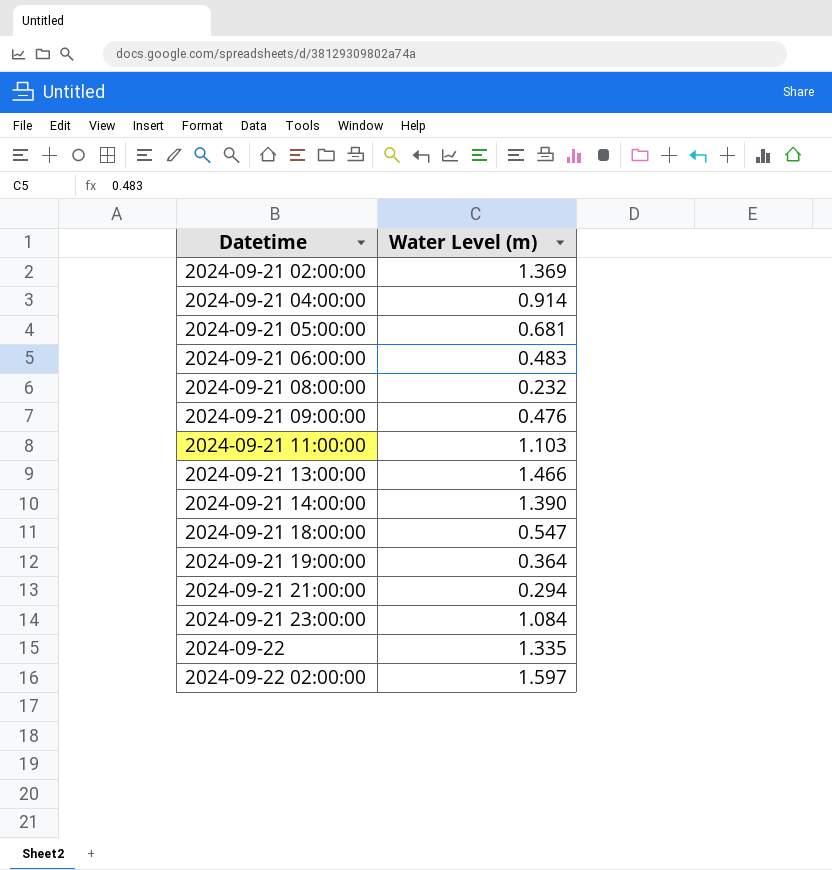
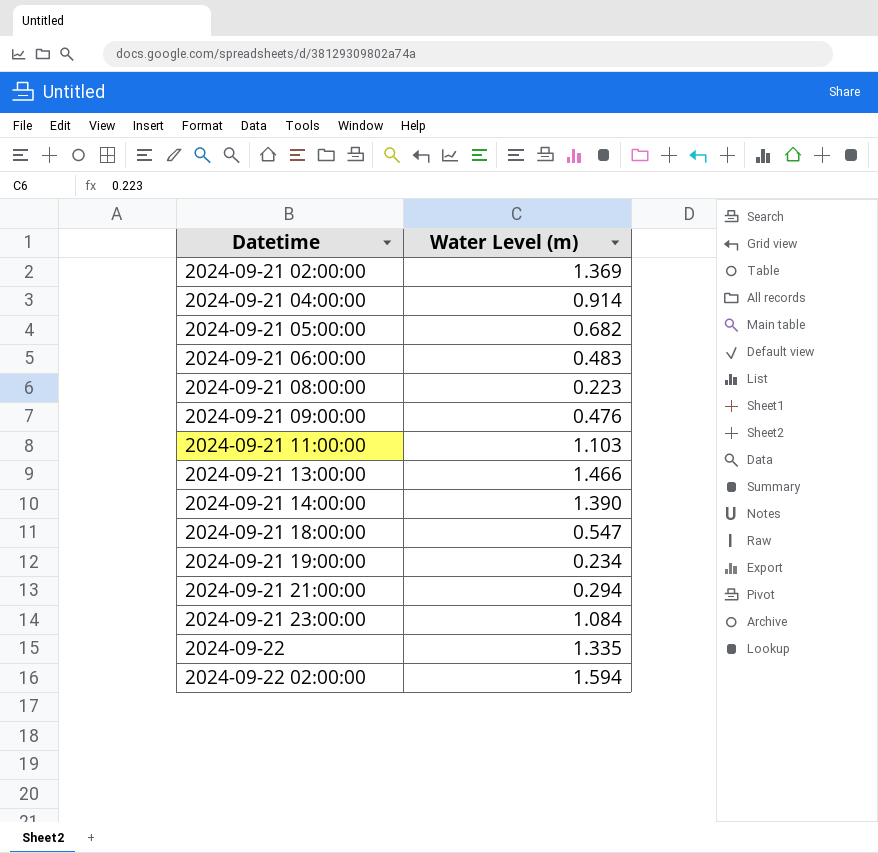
2024-09-21 05:00:00 | Water Level (m): 0.681 -> 0.682
2024-09-21 08:00:00 | Water Level (m): 0.232 -> 0.223
2024-09-21 19:00:00 | Water Level (m): 0.364 -> 0.234
2024-09-22 02:00:00 | Water Level (m): 1.597 -> 1.594

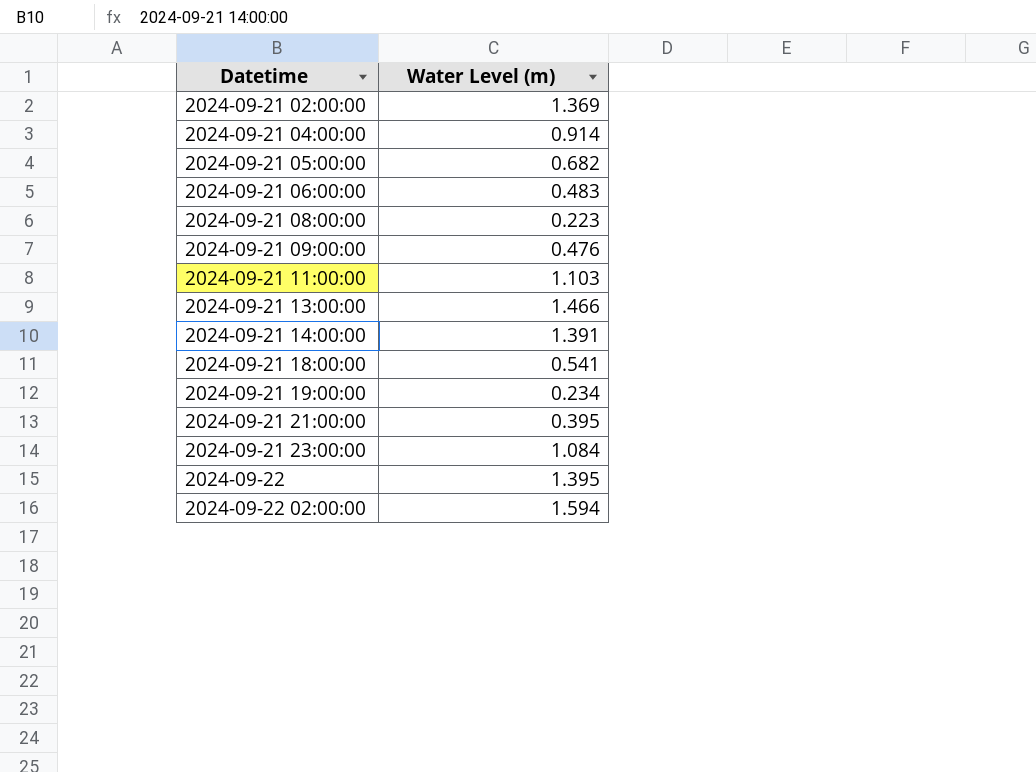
2024-09-21 14:00:00 | Water Level (m): 1.390 -> 1.391
2024-09-21 18:00:00 | Water Level (m): 0.547 -> 0.541
2024-09-21 21:00:00 | Water Level (m): 0.294 -> 0.395
2024-09-22 | Water Level (m): 1.335 -> 1.395

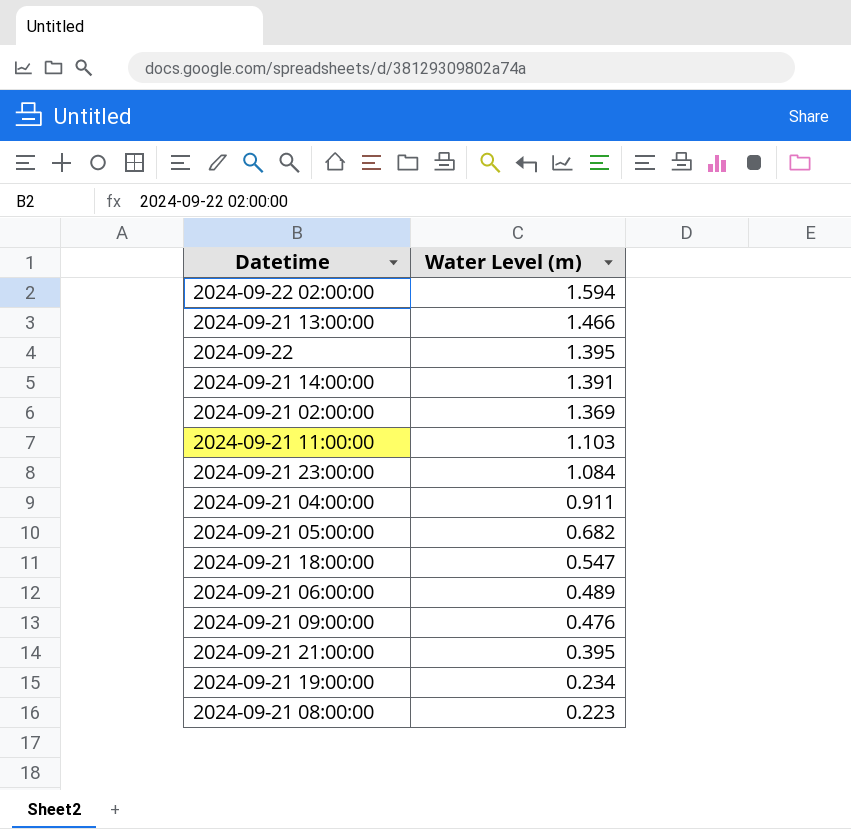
row order: Datetime ascending -> Water Level (m) descending
2024-09-21 04:00:00 | Water Level (m): 0.914 -> 0.911
2024-09-21 18:00:00 | Water Level (m): 0.541 -> 0.547
2024-09-21 06:00:00 | Water Level (m): 0.483 -> 0.489

